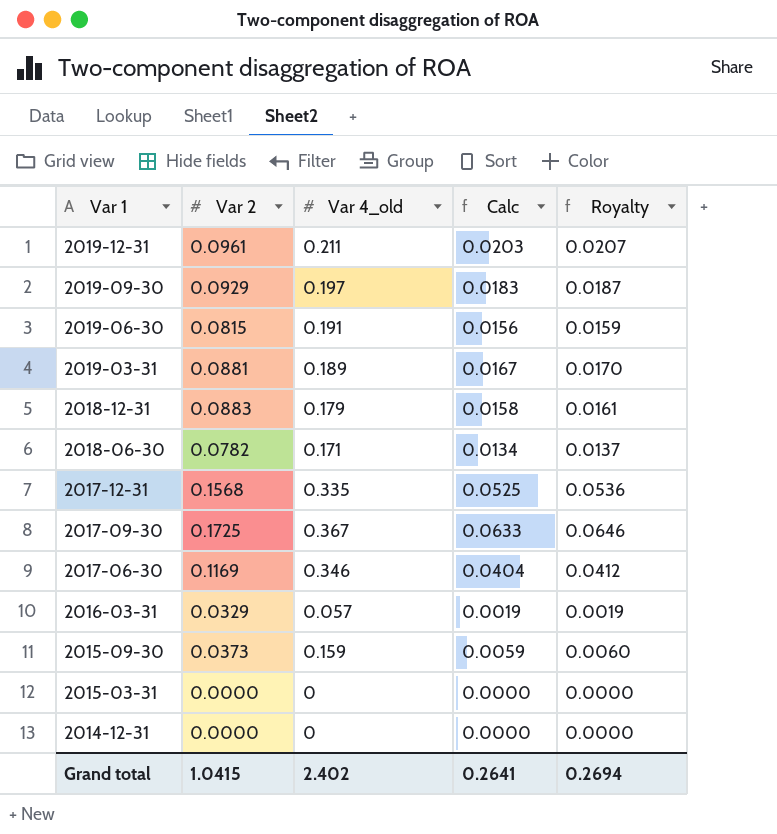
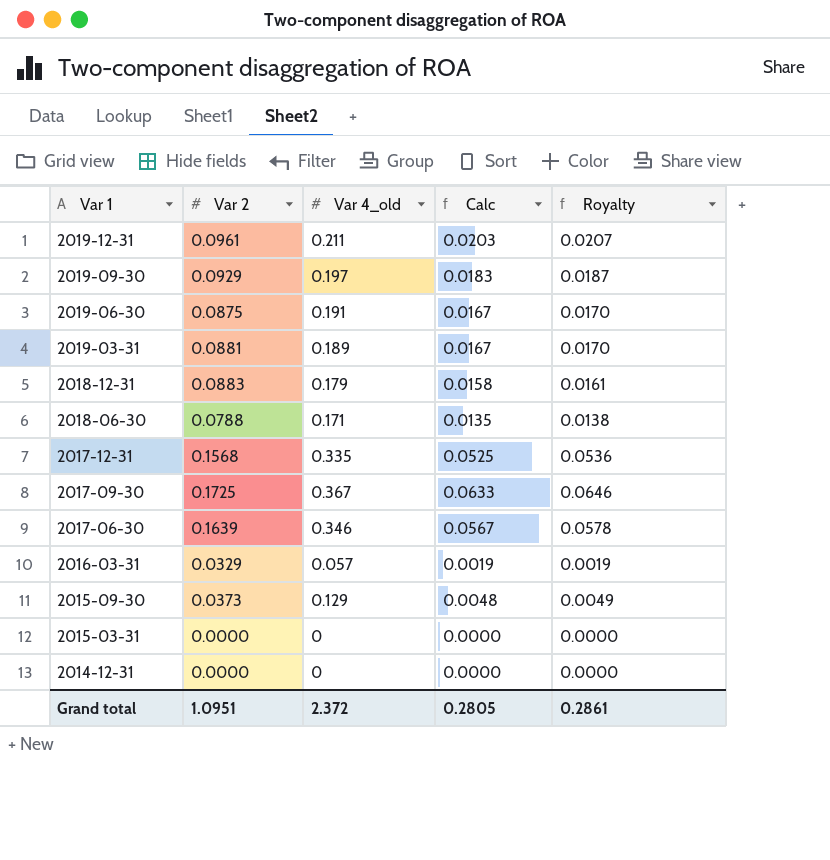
2019-06-30 | Var 2: 0.0815 -> 0.0875
2019-06-30 | Calc: 0.0156 -> 0.0167
2019-06-30 | Royalty: 0.0159 -> 0.0170
2018-06-30 | Var 2: 0.0782 -> 0.0788
2018-06-30 | Calc: 0.0134 -> 0.0135
2018-06-30 | Royalty: 0.0137 -> 0.0138
2017-06-30 | Var 2: 0.1169 -> 0.1639
2017-06-30 | Calc: 0.0404 -> 0.0567
2017-06-30 | Royalty: 0.0412 -> 0.0578
2015-09-30 | Var 4_old: 0.159 -> 0.129
2015-09-30 | Calc: 0.0059 -> 0.0048
2015-09-30 | Royalty: 0.0060 -> 0.0049
Grand total | Var 2: 1.0415 -> 1.0951
Grand total | Var 4_old: 2.402 -> 2.372
Grand total | Calc: 0.2641 -> 0.2805
Grand total | Royalty: 0.2694 -> 0.2861

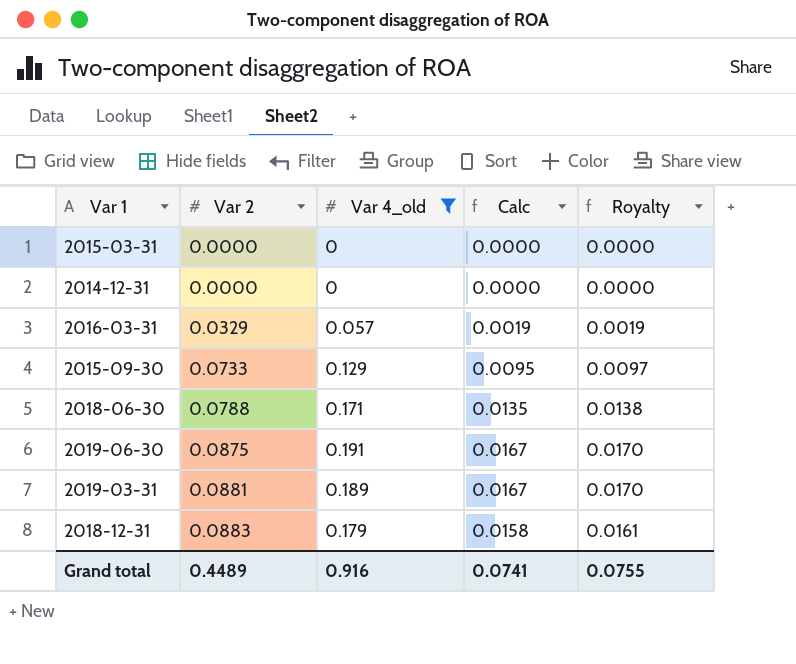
filter: none -> Var 4_old <= 0.191
row order: Var 1 descending -> Var 2 ascending
2015-09-30 | Var 2: 0.0373 -> 0.0733
2015-09-30 | Calc: 0.0048 -> 0.0095
2015-09-30 | Royalty: 0.0049 -> 0.0097
Grand total | Var 2: 1.0951 -> 0.4489
Grand total | Var 4_old: 2.372 -> 0.916
Grand total | Calc: 0.2805 -> 0.0741
Grand total | Royalty: 0.2861 -> 0.0755

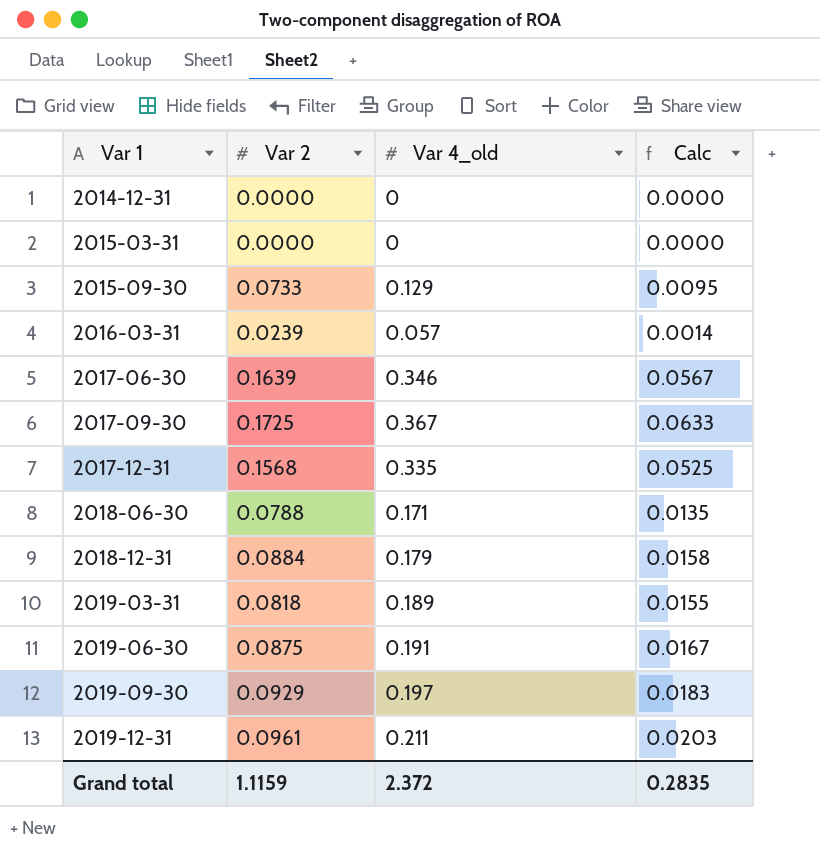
filter: Var 4_old <= 0.191 -> none
row order: Var 2 ascending -> Var 1 ascending
column Royalty | formula: [Calc] * 1.02 -> none
2016-03-31 | Var 2: 0.0329 -> 0.0239
2016-03-31 | Calc: 0.0019 -> 0.0014
2018-12-31 | Var 2: 0.0883 -> 0.0884
2019-03-31 | Var 2: 0.0881 -> 0.0818
2019-03-31 | Calc: 0.0167 -> 0.0155
Grand total | Var 2: 0.4489 -> 1.1159
Grand total | Var 4_old: 0.916 -> 2.372
Grand total | Calc: 0.0741 -> 0.2835

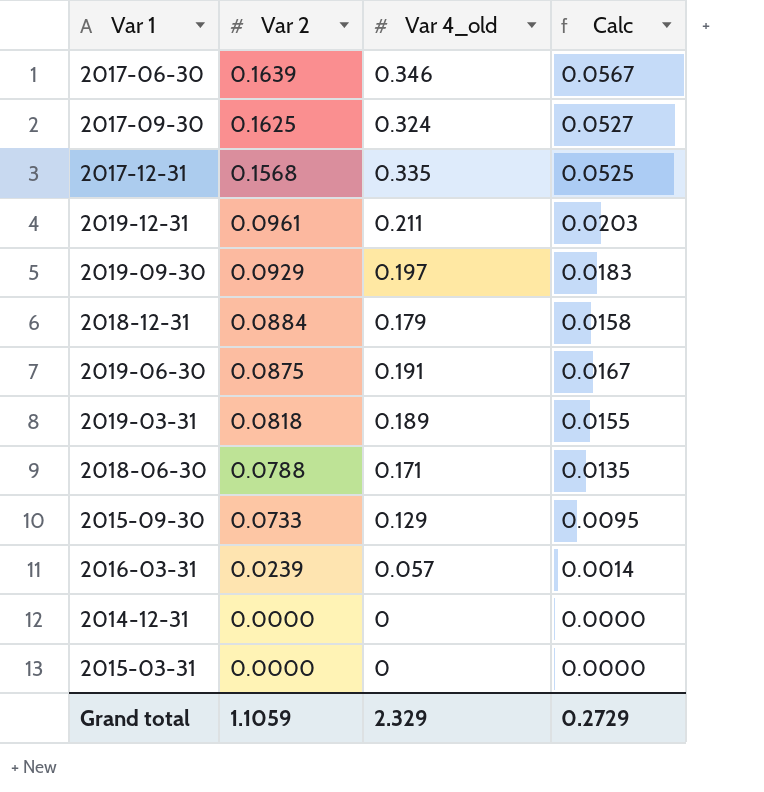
row order: Var 1 ascending -> Var 2 descending
2017-09-30 | Var 2: 0.1725 -> 0.1625
2017-09-30 | Var 4_old: 0.367 -> 0.324
2017-09-30 | Calc: 0.0633 -> 0.0527
Grand total | Var 2: 1.1159 -> 1.1059
Grand total | Var 4_old: 2.372 -> 2.329
Grand total | Calc: 0.2835 -> 0.2729

